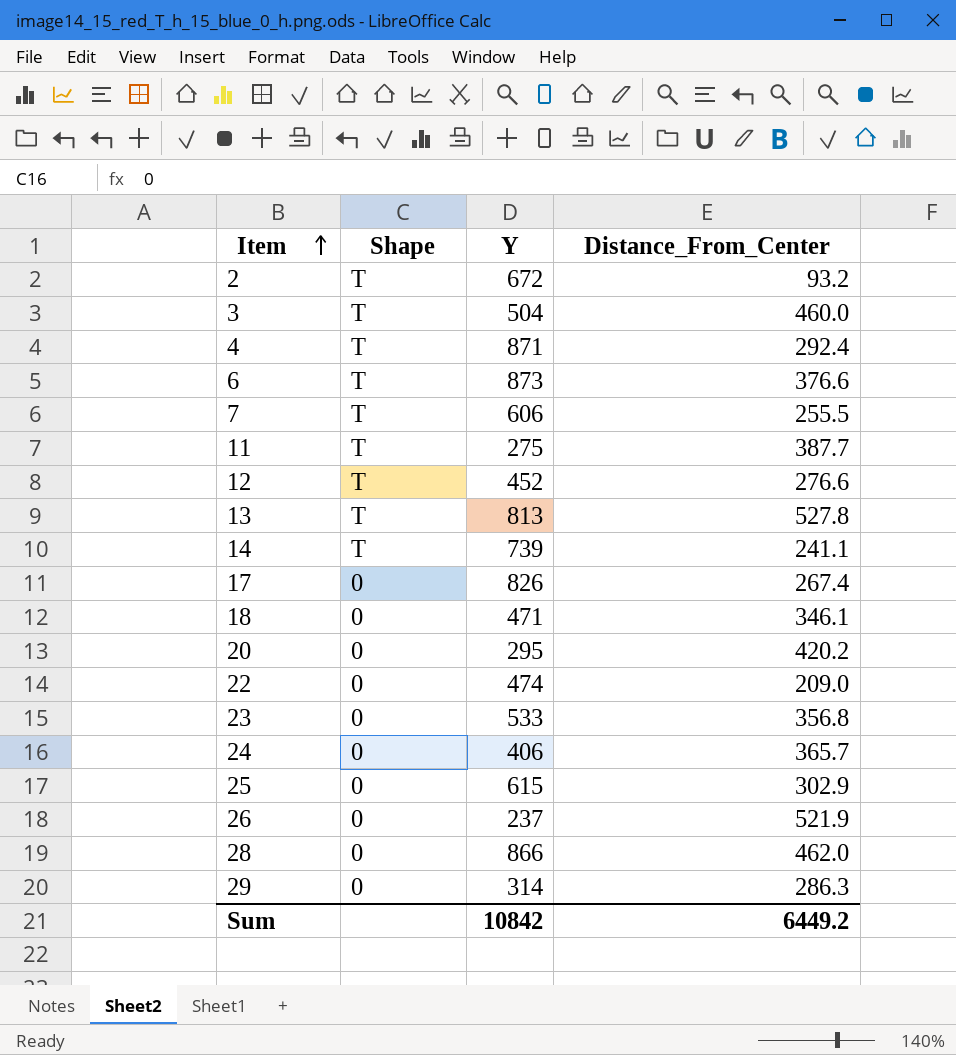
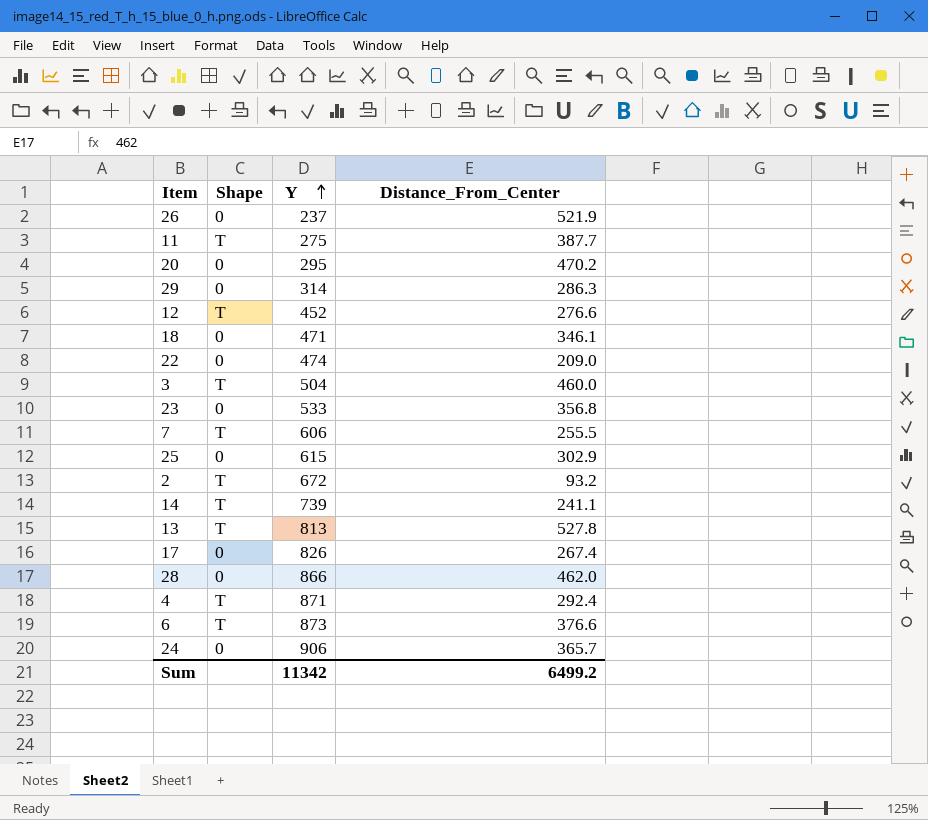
row order: Item ascending -> Y ascending
20 | Distance_From_Center: 420.2 -> 470.2
24 | Y: 406 -> 906
Sum | Y: 10842 -> 11342
Sum | Distance_From_Center: 6449.2 -> 6499.2

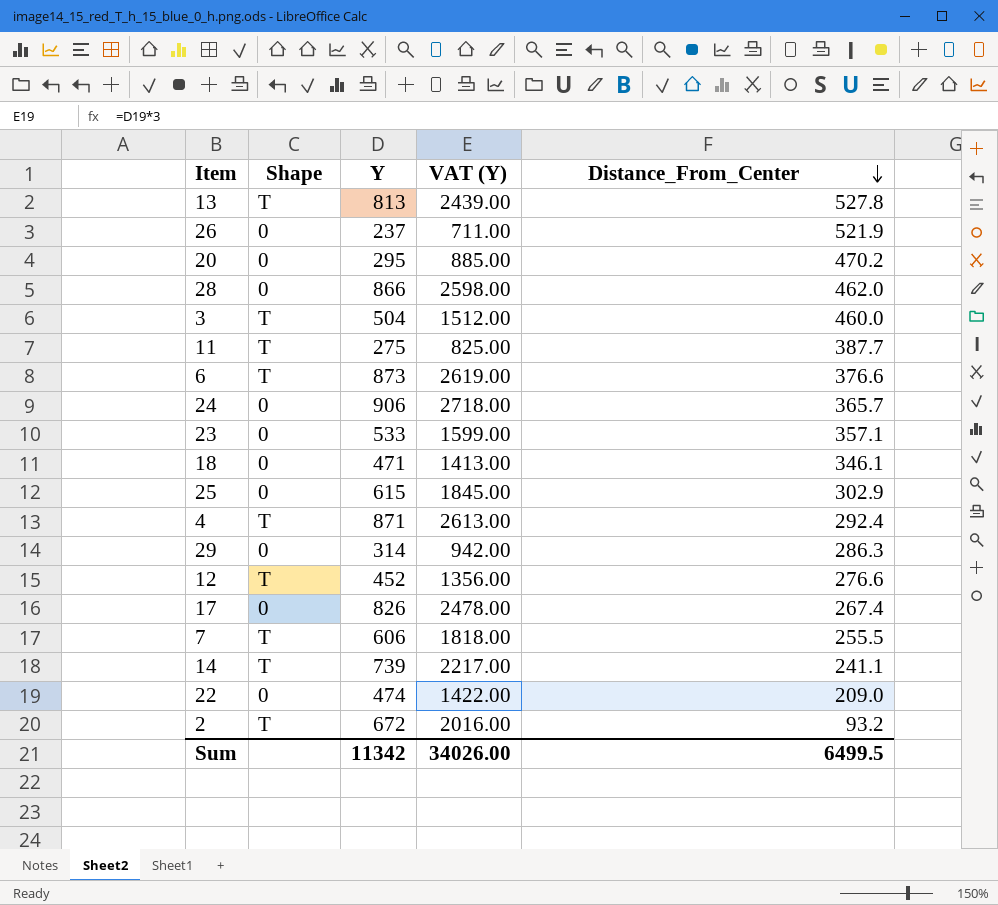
row order: Y ascending -> Distance_From_Center descending
column VAT (Y) | formula: none -> [Y] * 3
23 | Distance_From_Center: 356.8 -> 357.1
Sum | Distance_From_Center: 6499.2 -> 6499.5

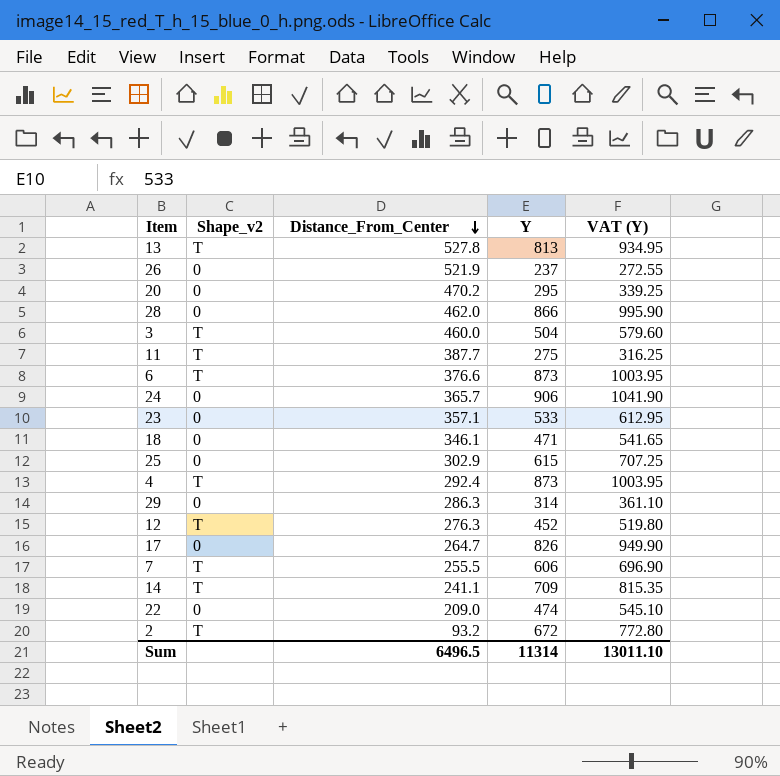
column name: Shape -> Shape_v2
column Distance_From_Center | position: 5 -> 3
column VAT (Y) | formula: [Y] * 3 -> [Y] * 1.15
4 | Y: 871 -> 873
12 | Distance_From_Center: 276.6 -> 276.3
17 | Distance_From_Center: 267.4 -> 264.7
14 | Y: 739 -> 709
Sum | Distance_From_Center: 6499.5 -> 6496.5
Sum | Y: 11342 -> 11314
Sum | VAT (Y): 34026.00 -> 13011.10

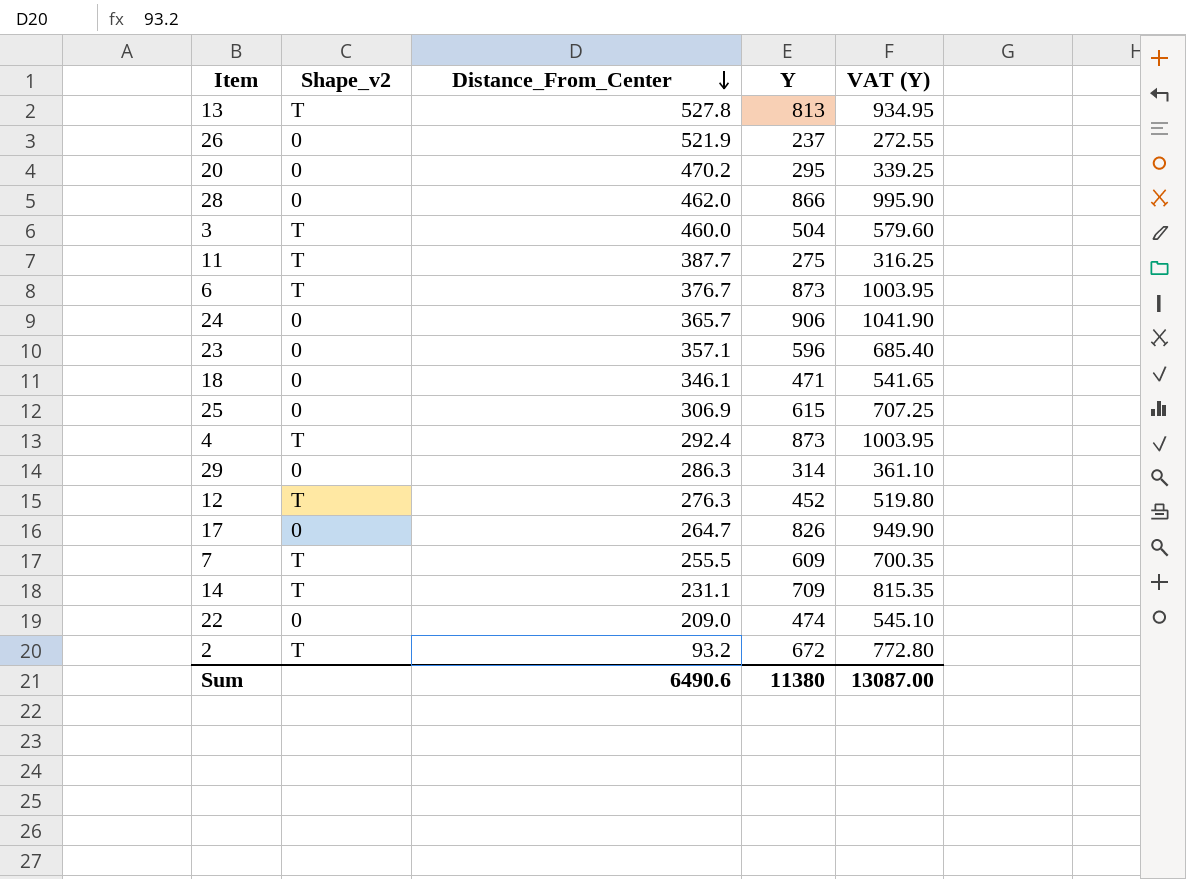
6 | Distance_From_Center: 376.6 -> 376.7
23 | Y: 533 -> 596
23 | VAT (Y): 612.95 -> 685.40
25 | Distance_From_Center: 302.9 -> 306.9
7 | Y: 606 -> 609
7 | VAT (Y): 696.90 -> 700.35
14 | Distance_From_Center: 241.1 -> 231.1
Sum | Distance_From_Center: 6496.5 -> 6490.6
Sum | Y: 11314 -> 11380
Sum | VAT (Y): 13011.10 -> 13087.00

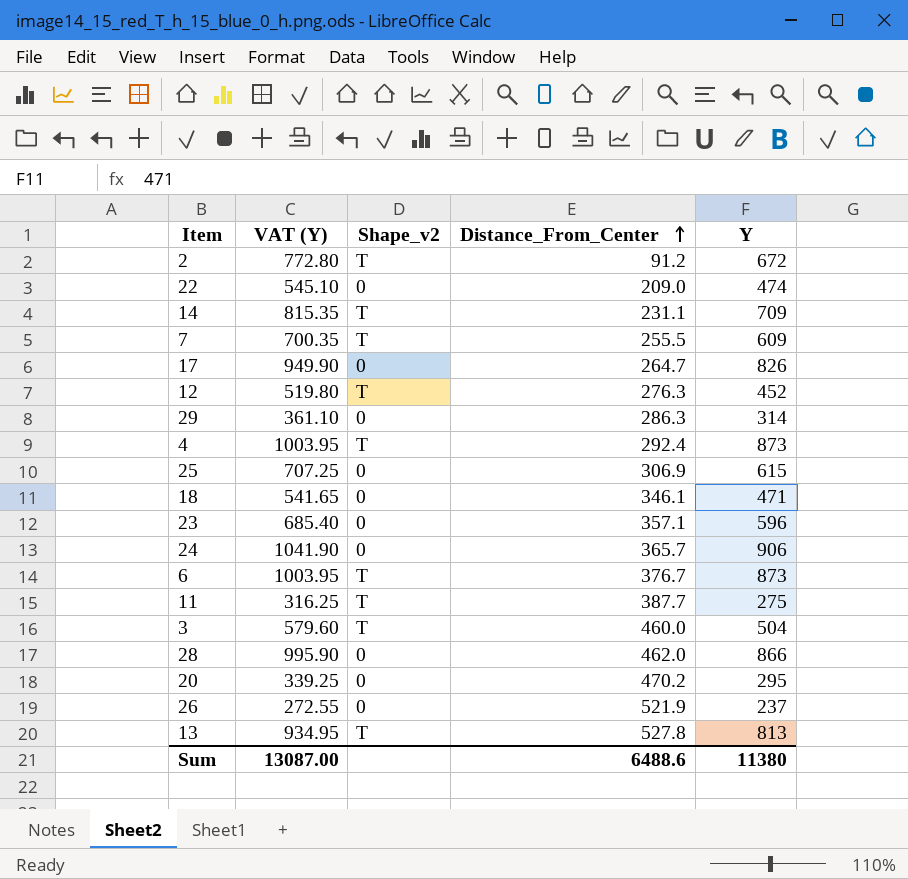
row order: Distance_From_Center descending -> Distance_From_Center ascending
column VAT (Y) | position: 5 -> 2
2 | Distance_From_Center: 93.2 -> 91.2
Sum | Distance_From_Center: 6490.6 -> 6488.6

